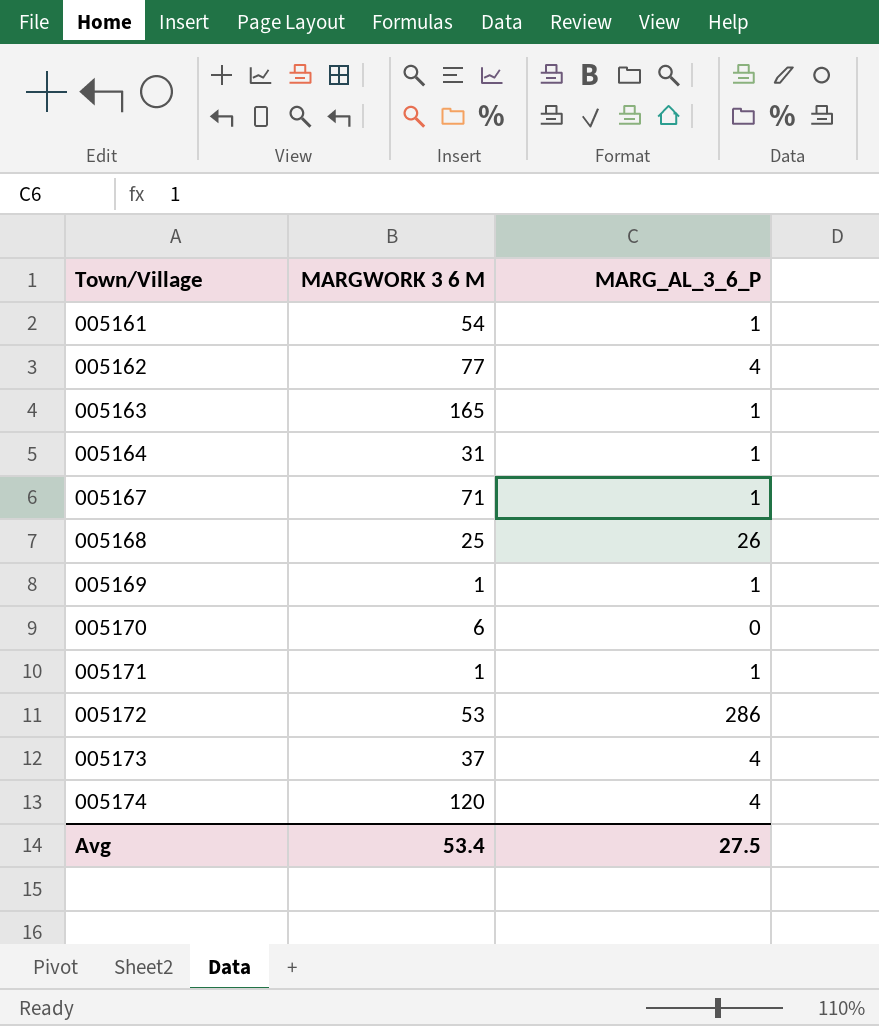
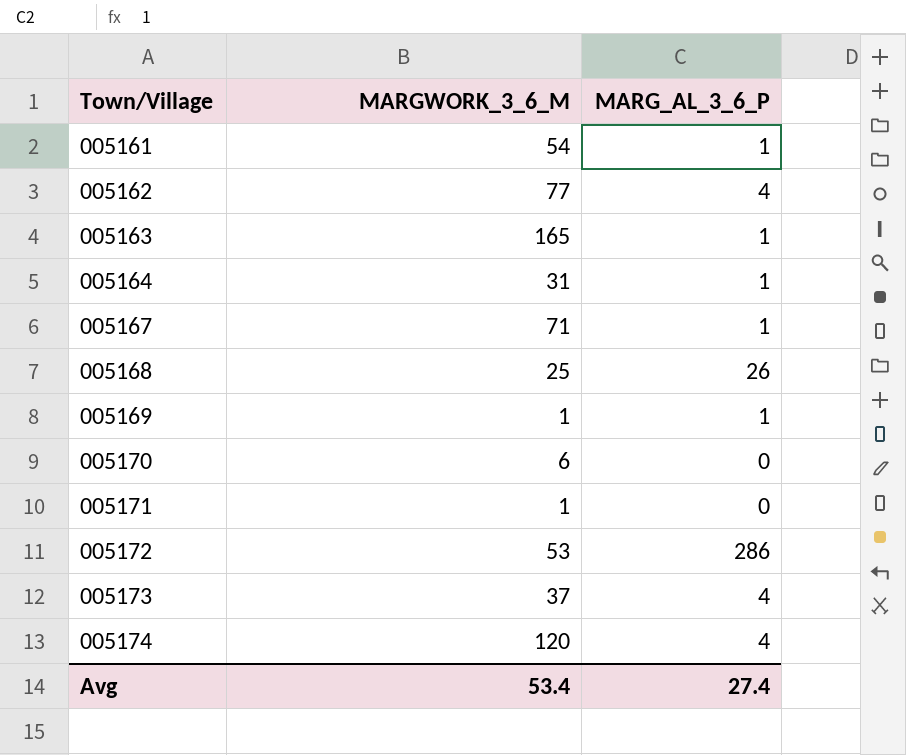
column name: MARGWORK 3 6 M -> MARGWORK_3_6_M
005171 | MARG_AL_3_6_P: 1 -> 0
Avg | MARG_AL_3_6_P: 27.5 -> 27.4

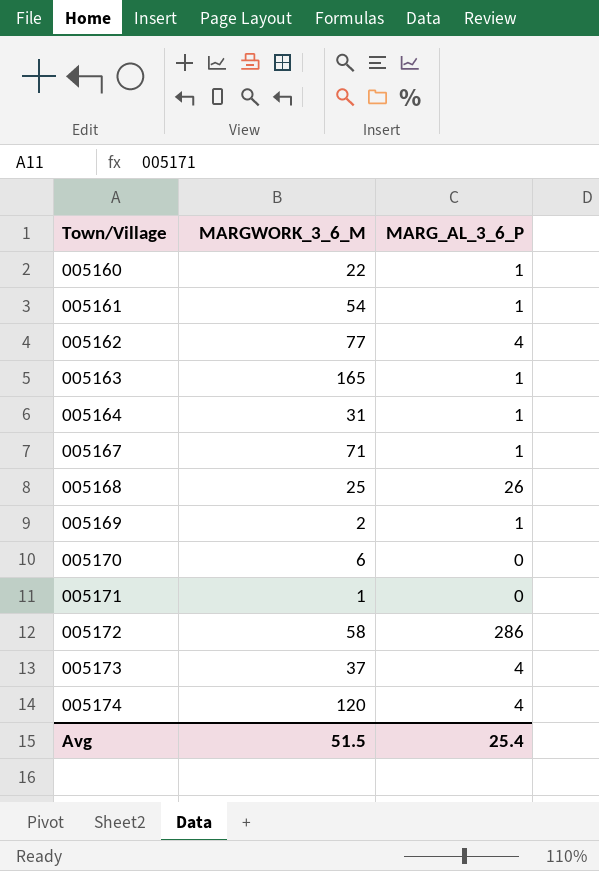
row 005160: none -> 22 | 1
005169 | MARGWORK_3_6_M: 1 -> 2
005172 | MARGWORK_3_6_M: 53 -> 58
Avg | MARGWORK_3_6_M: 53.4 -> 51.5
Avg | MARG_AL_3_6_P: 27.4 -> 25.4

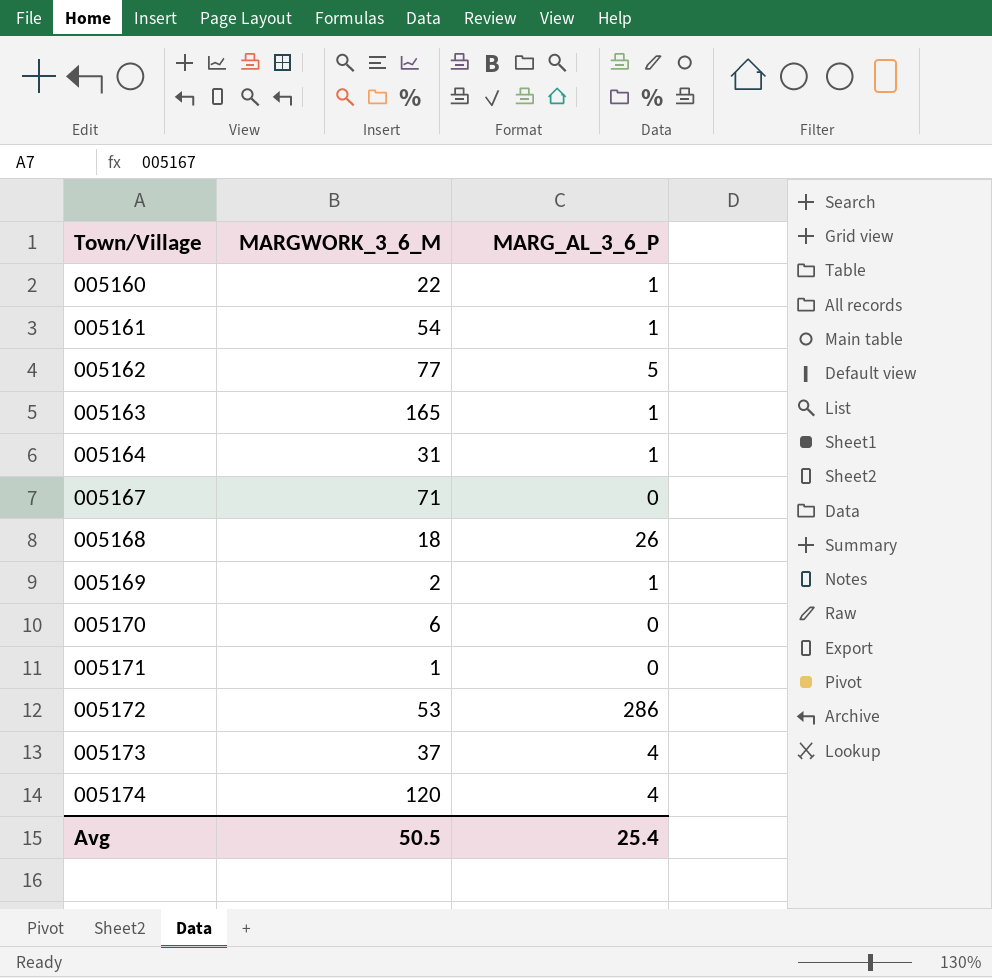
005162 | MARG_AL_3_6_P: 4 -> 5
005167 | MARG_AL_3_6_P: 1 -> 0
005168 | MARGWORK_3_6_M: 25 -> 18
005172 | MARGWORK_3_6_M: 58 -> 53
Avg | MARGWORK_3_6_M: 51.5 -> 50.5

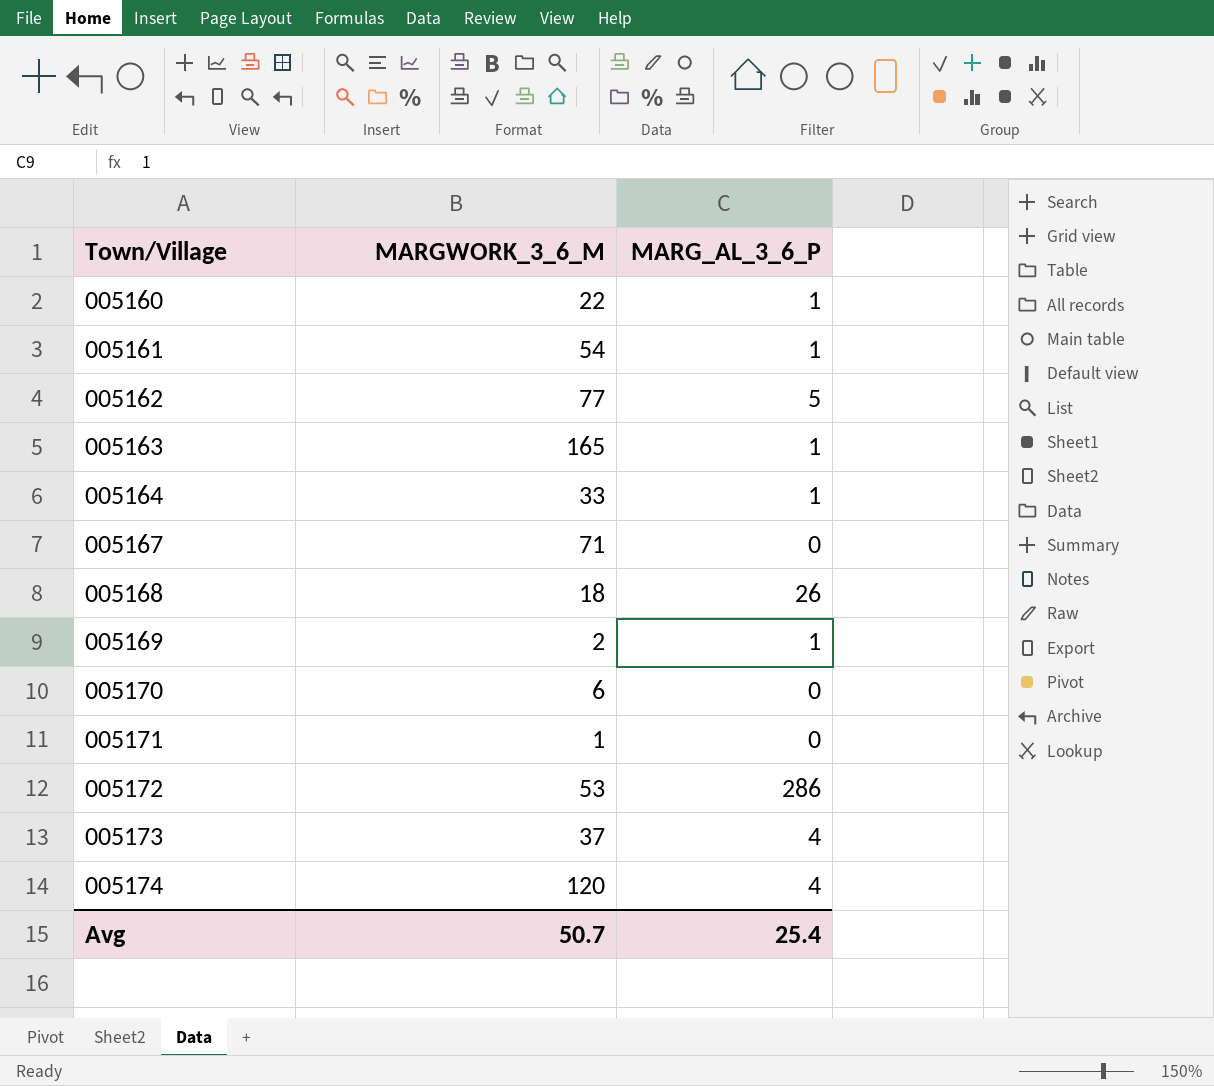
005164 | MARGWORK_3_6_M: 31 -> 33
Avg | MARGWORK_3_6_M: 50.5 -> 50.7

